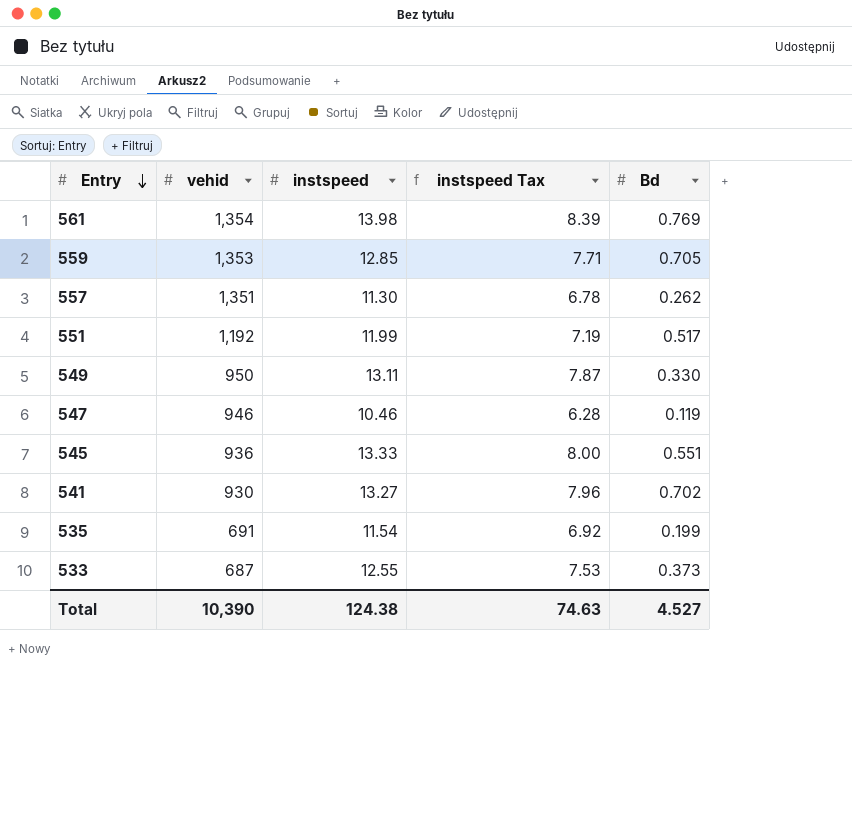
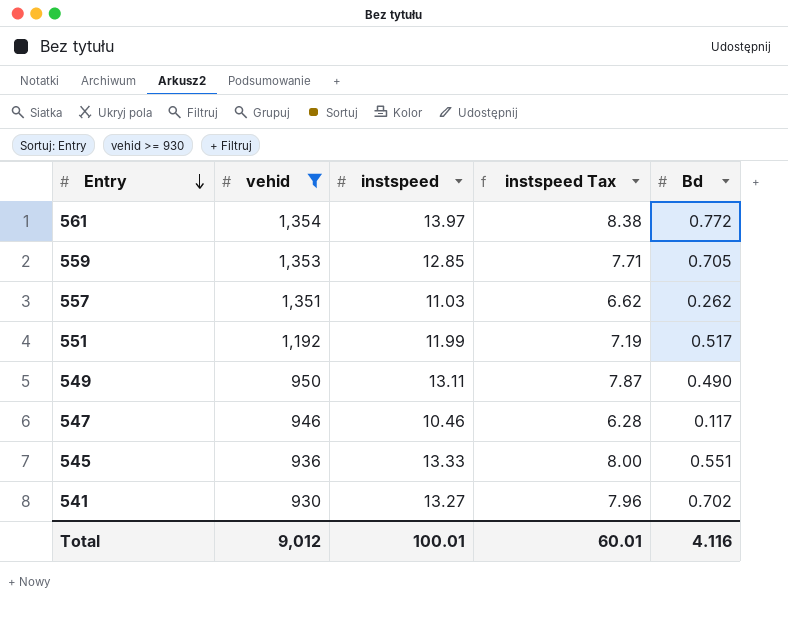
filter: none -> vehid >= 930
561 | instspeed: 13.98 -> 13.97
561 | instspeed Tax: 8.39 -> 8.38
561 | Bd: 0.769 -> 0.772
557 | instspeed: 11.30 -> 11.03
557 | instspeed Tax: 6.78 -> 6.62
549 | Bd: 0.330 -> 0.490
547 | Bd: 0.119 -> 0.117
Total | vehid: 10,390 -> 9,012
Total | instspeed: 124.38 -> 100.01
Total | instspeed Tax: 74.63 -> 60.01
Total | Bd: 4.527 -> 4.116

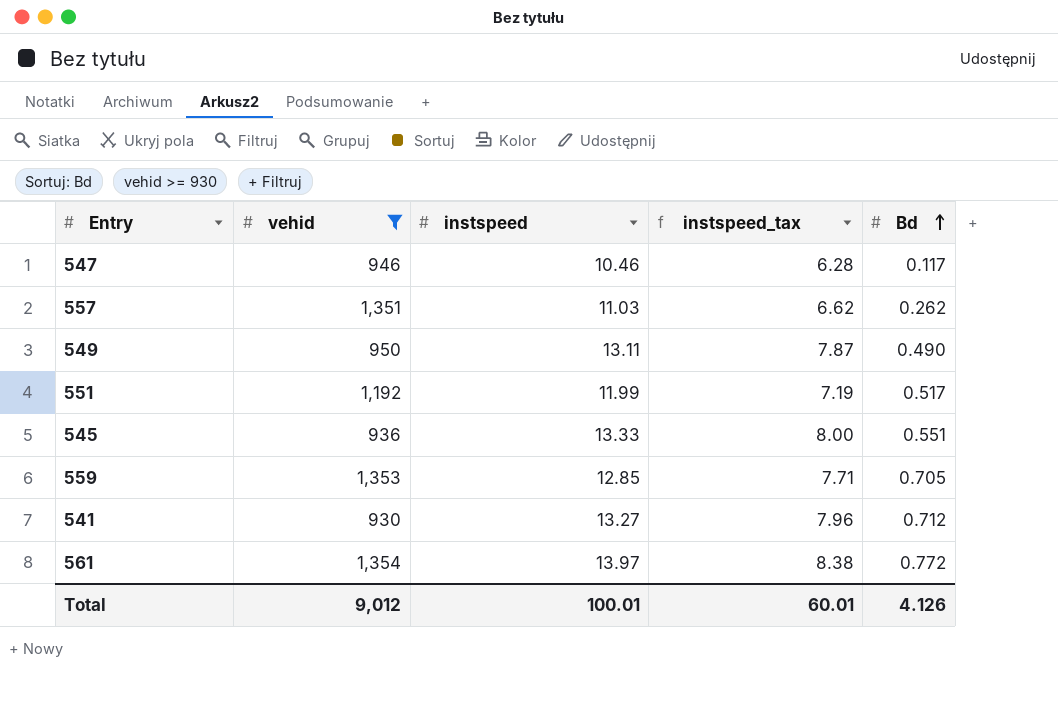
row order: Entry descending -> Bd ascending
column name: instspeed Tax -> instspeed_tax
541 | Bd: 0.702 -> 0.712
Total | Bd: 4.116 -> 4.126

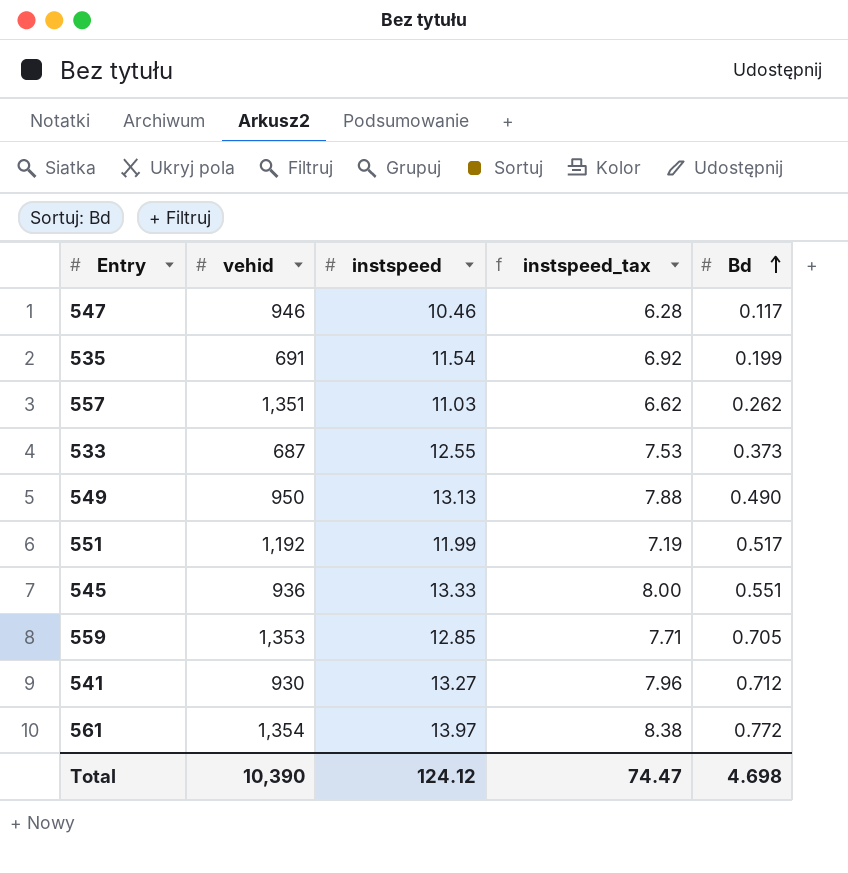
filter: vehid >= 930 -> none
549 | instspeed: 13.11 -> 13.13
549 | instspeed_tax: 7.87 -> 7.88
Total | vehid: 9,012 -> 10,390
Total | instspeed: 100.01 -> 124.12
Total | instspeed_tax: 60.01 -> 74.47
Total | Bd: 4.126 -> 4.698

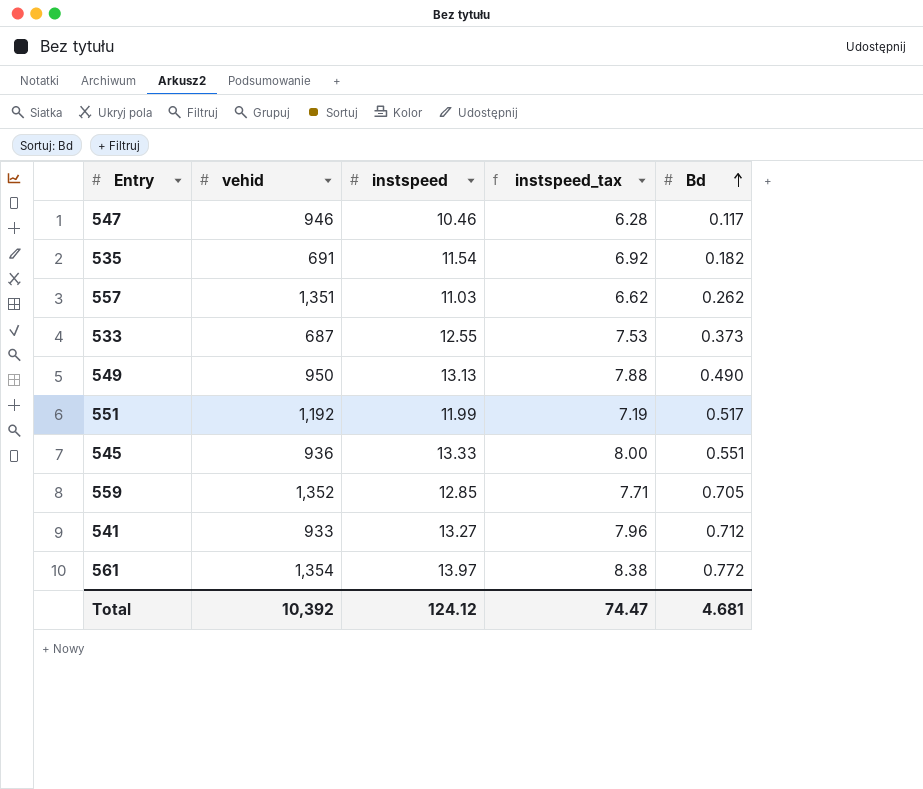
535 | Bd: 0.199 -> 0.182
559 | vehid: 1,353 -> 1,352
541 | vehid: 930 -> 933
Total | vehid: 10,390 -> 10,392
Total | Bd: 4.698 -> 4.681

